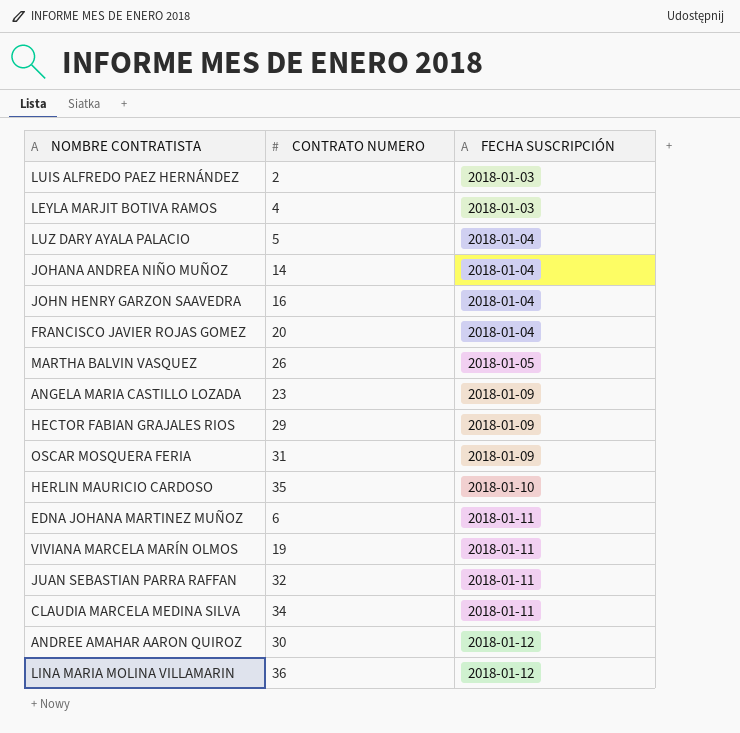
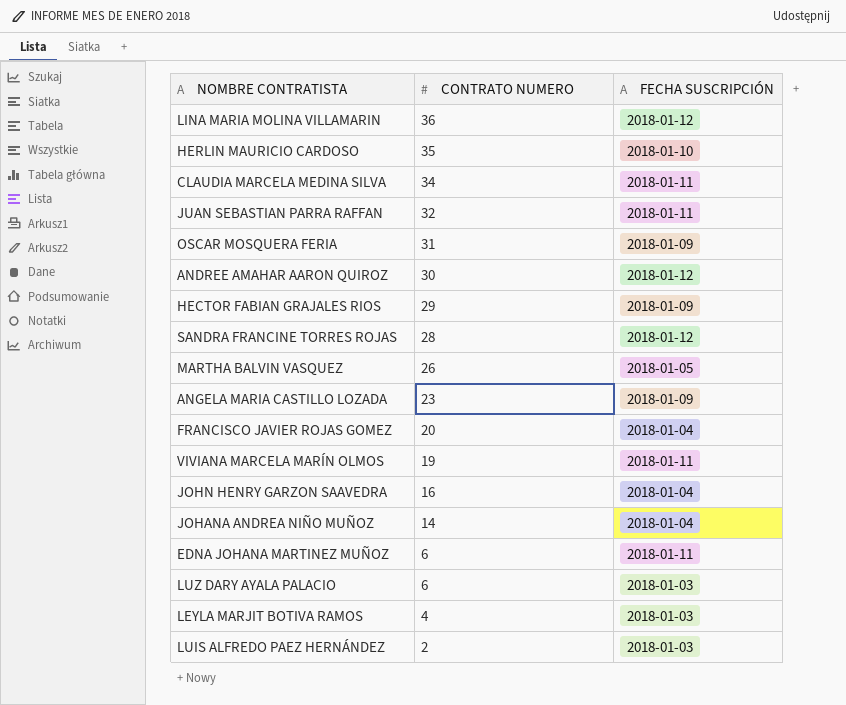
row order: FECHA SUSCRIPCIÓN ascending -> CONTRATO NUMERO descending
row SANDRA FRANCINE TORRES ROJAS: none -> 28 | 2018-01-12
LUZ DARY AYALA PALACIO | CONTRATO NUMERO: 5 -> 6
LUZ DARY AYALA PALACIO | FECHA SUSCRIPCIÓN: 2018-01-04 -> 2018-01-03

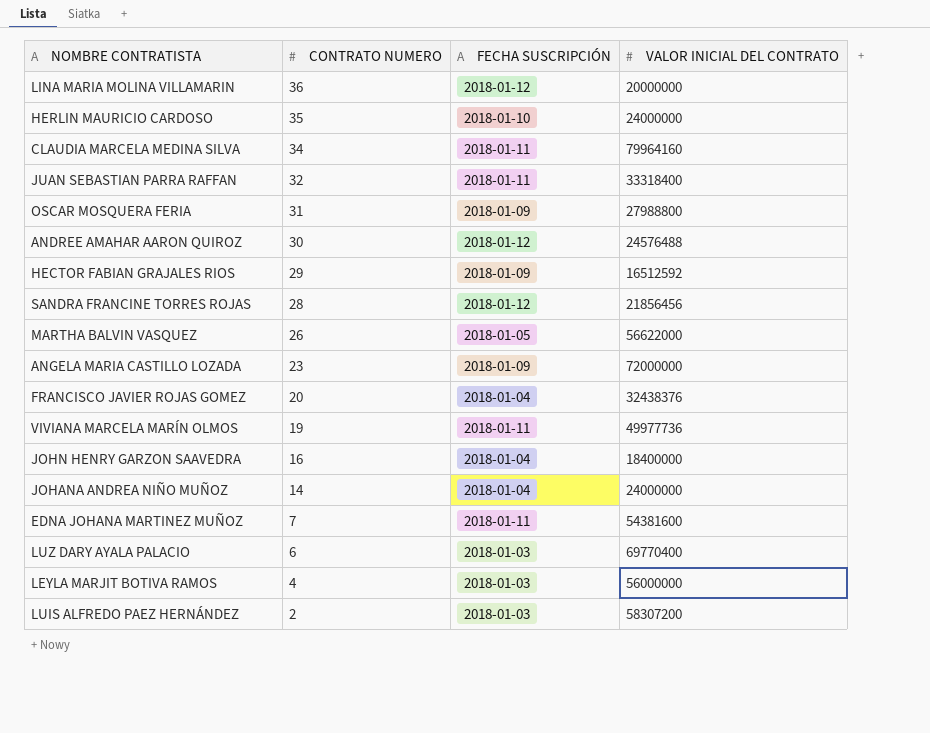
column VALOR INICIAL DEL CONTRATO | position: none -> 4
EDNA JOHANA MARTINEZ MUÑOZ | CONTRATO NUMERO: 6 -> 7

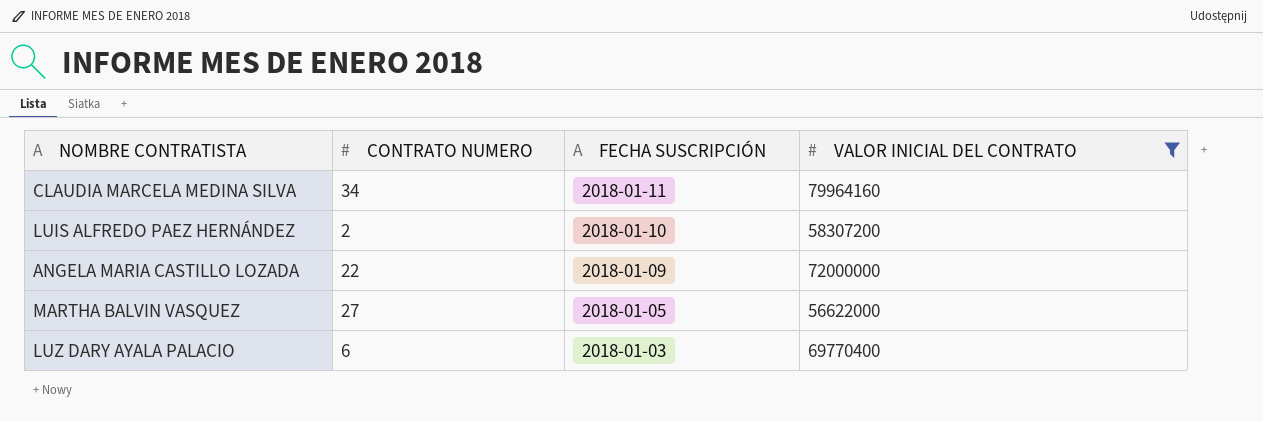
filter: none -> VALOR INICIAL DEL CONTRATO >= 56622000
row order: CONTRATO NUMERO descending -> FECHA SUSCRIPCIÓN descending
LUIS ALFREDO PAEZ HERNÁNDEZ | FECHA SUSCRIPCIÓN: 2018-01-03 -> 2018-01-10
ANGELA MARIA CASTILLO LOZADA | CONTRATO NUMERO: 23 -> 22
MARTHA BALVIN VASQUEZ | CONTRATO NUMERO: 26 -> 27

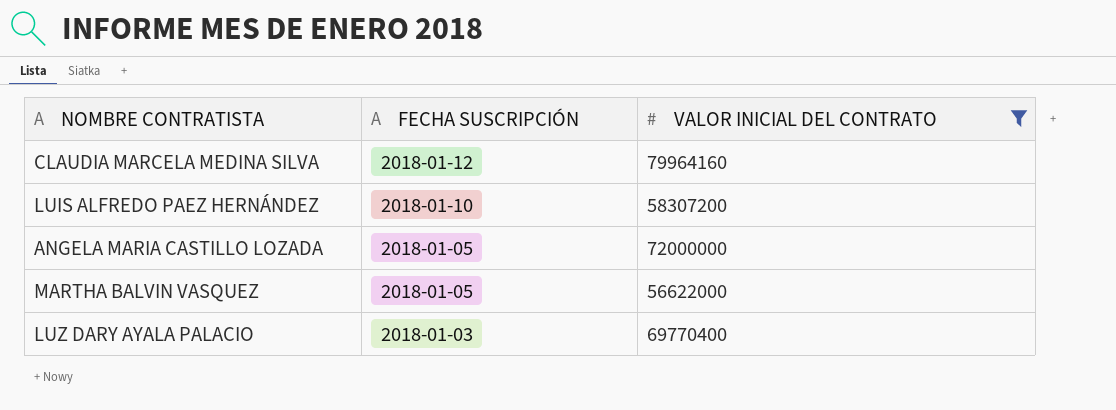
column CONTRATO NUMERO | position: 2 -> none
CLAUDIA MARCELA MEDINA SILVA | FECHA SUSCRIPCIÓN: 2018-01-11 -> 2018-01-12
ANGELA MARIA CASTILLO LOZADA | FECHA SUSCRIPCIÓN: 2018-01-09 -> 2018-01-05

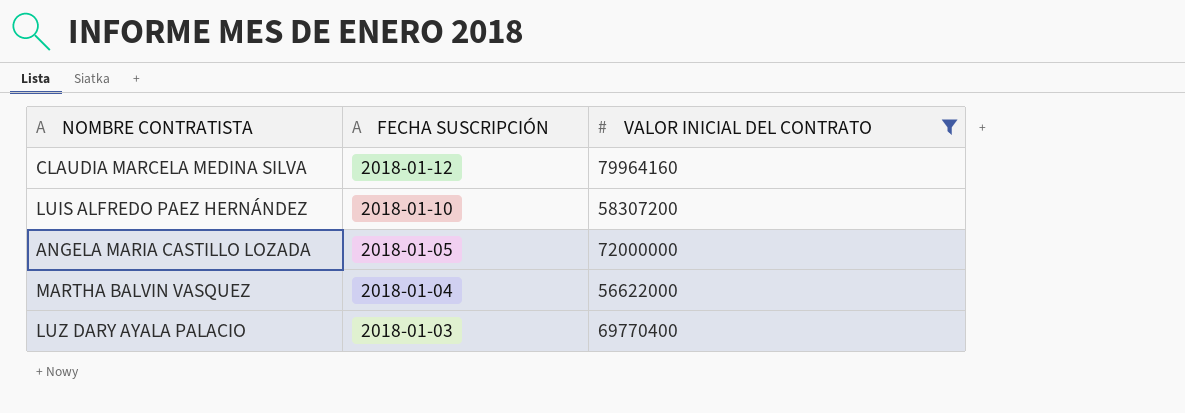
MARTHA BALVIN VASQUEZ | FECHA SUSCRIPCIÓN: 2018-01-05 -> 2018-01-04

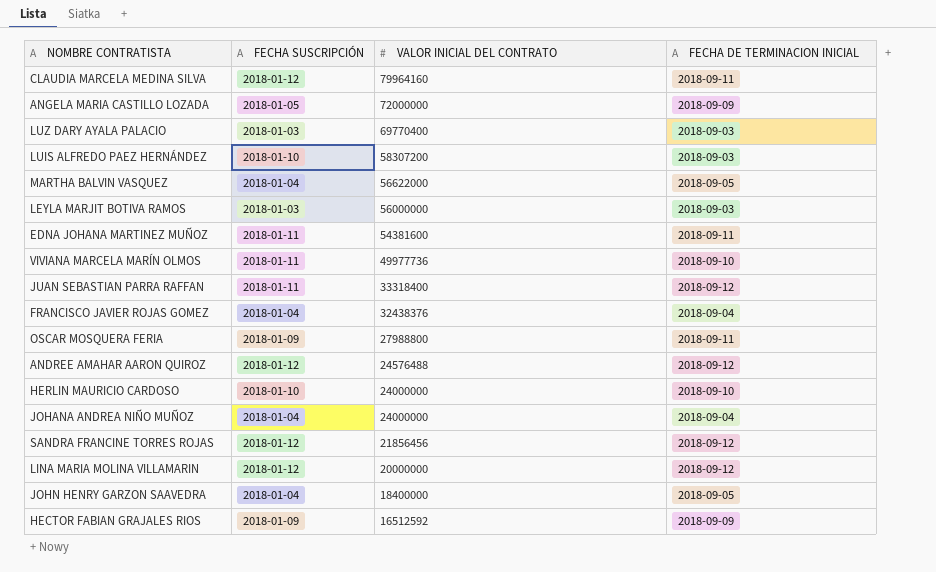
filter: VALOR INICIAL DEL CONTRATO >= 56622000 -> none
row order: FECHA SUSCRIPCIÓN descending -> VALOR INICIAL DEL CONTRATO descending
column FECHA DE TERMINACION INICIAL | position: none -> 4

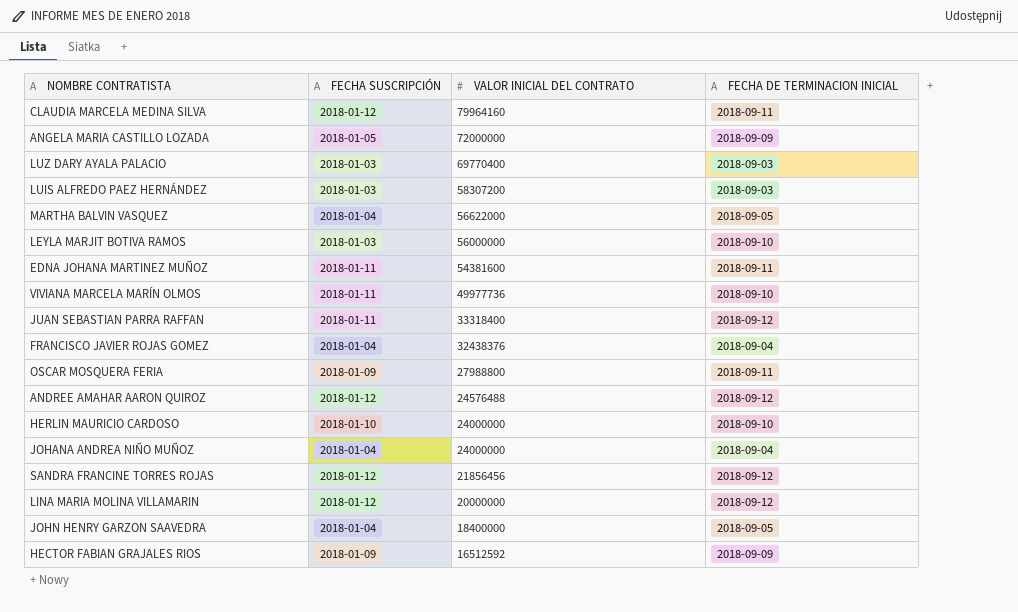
LUIS ALFREDO PAEZ HERNÁNDEZ | FECHA SUSCRIPCIÓN: 2018-01-10 -> 2018-01-03
LEYLA MARJIT BOTIVA RAMOS | FECHA DE TERMINACION INICIAL: 2018-09-03 -> 2018-09-10

